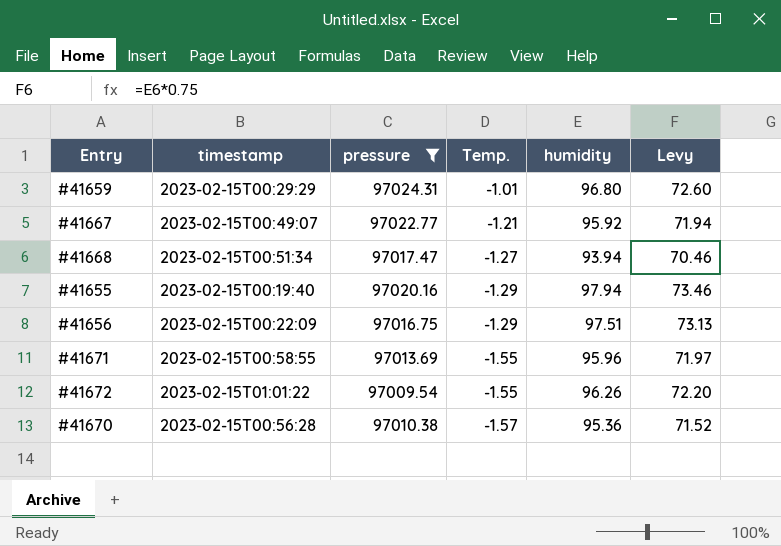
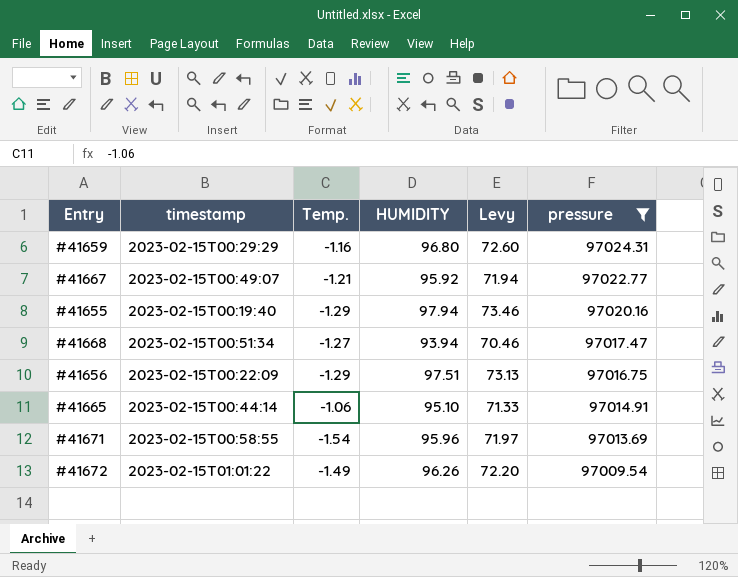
row order: Temp. descending -> pressure descending
column name: humidity -> HUMIDITY
column pressure | position: 3 -> 6
row #41670: 2023-02-15T00:56:28 | 97010.38 | -1.57 | 95.36 | 71.52 -> none
#41659 | Temp.: -1.01 -> -1.16
row #41665: none -> 2023-02-15T00:44:14 | -1.06 | 95.10 | 71.33 | 97014.91
#41671 | Temp.: -1.55 -> -1.54
#41672 | Temp.: -1.55 -> -1.49

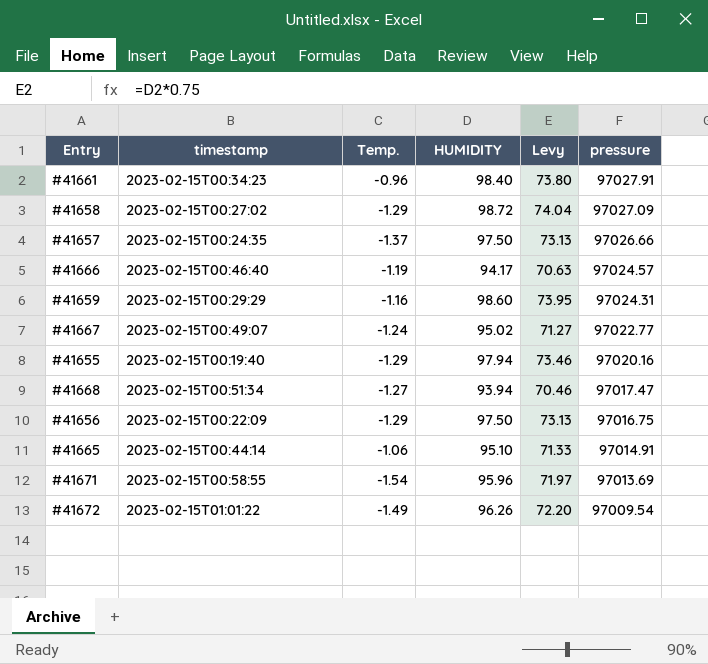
filter: pressure <= 97024.31 -> none
#41659 | HUMIDITY: 96.80 -> 98.60
#41659 | Levy: 72.60 -> 73.95
#41667 | Temp.: -1.21 -> -1.24
#41667 | HUMIDITY: 95.92 -> 95.02
#41667 | Levy: 71.94 -> 71.27
#41656 | HUMIDITY: 97.51 -> 97.50

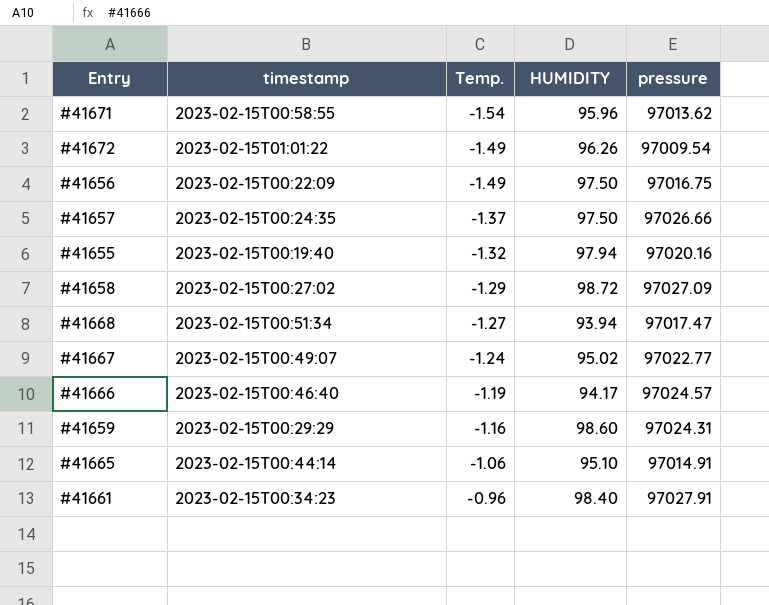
row order: pressure descending -> Temp. ascending
column Levy | formula: [HUMIDITY] * 0.75 -> none
#41671 | pressure: 97013.69 -> 97013.62
#41656 | Temp.: -1.29 -> -1.49
#41655 | Temp.: -1.29 -> -1.32

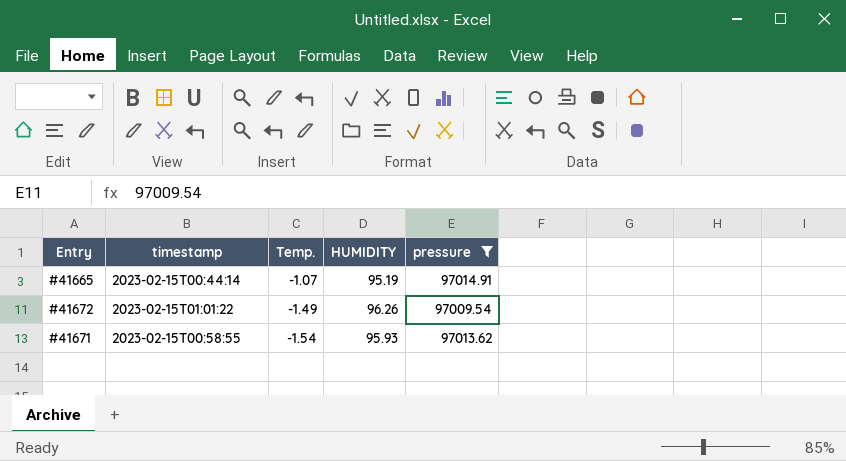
filter: none -> pressure <= 97014.91
row order: Temp. ascending -> Temp. descending
#41665 | Temp.: -1.06 -> -1.07
#41665 | HUMIDITY: 95.10 -> 95.19
#41671 | HUMIDITY: 95.96 -> 95.93

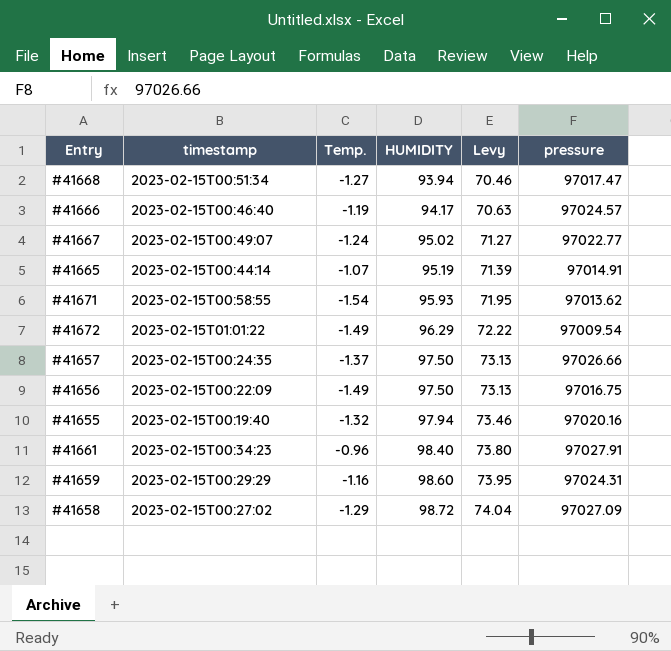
filter: pressure <= 97014.91 -> none
row order: Temp. descending -> HUMIDITY ascending
column Levy | formula: none -> [HUMIDITY] * 0.75
#41672 | HUMIDITY: 96.26 -> 96.29

